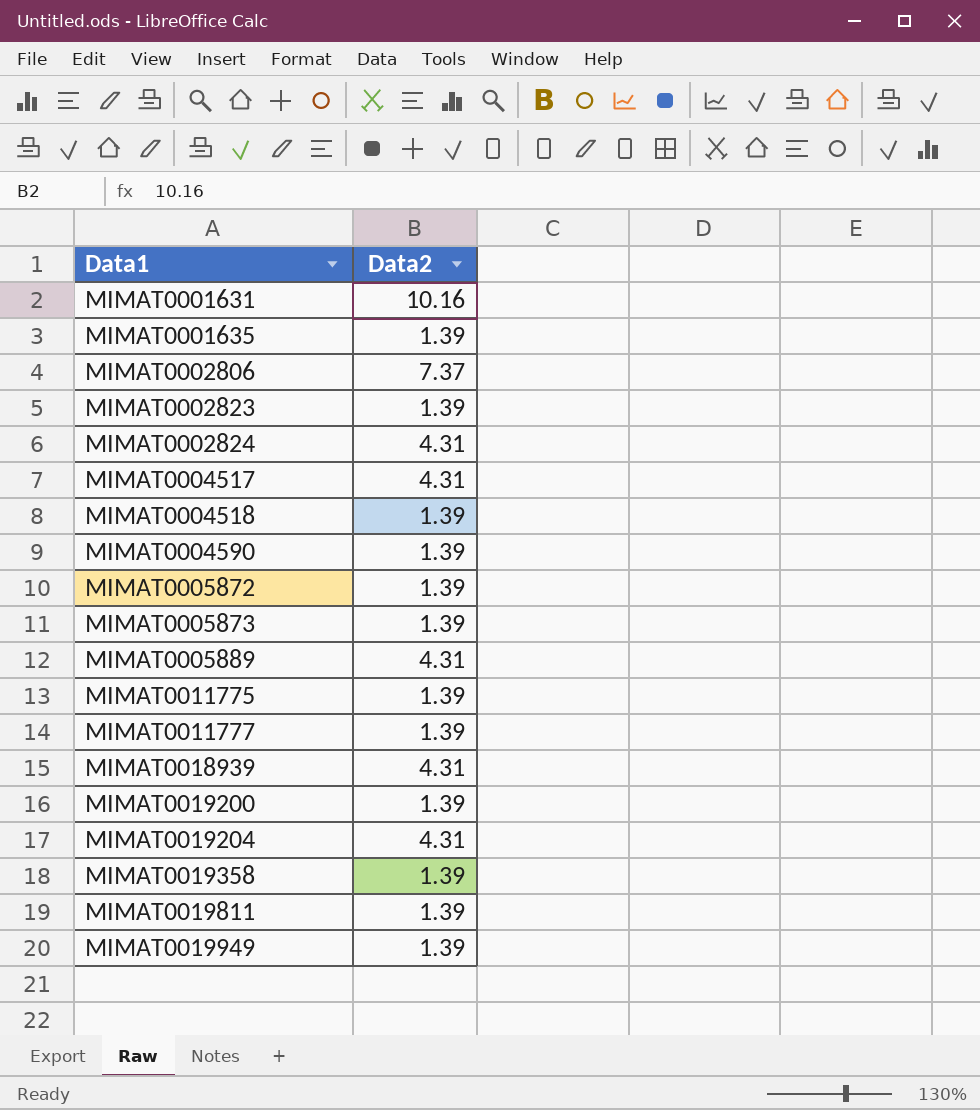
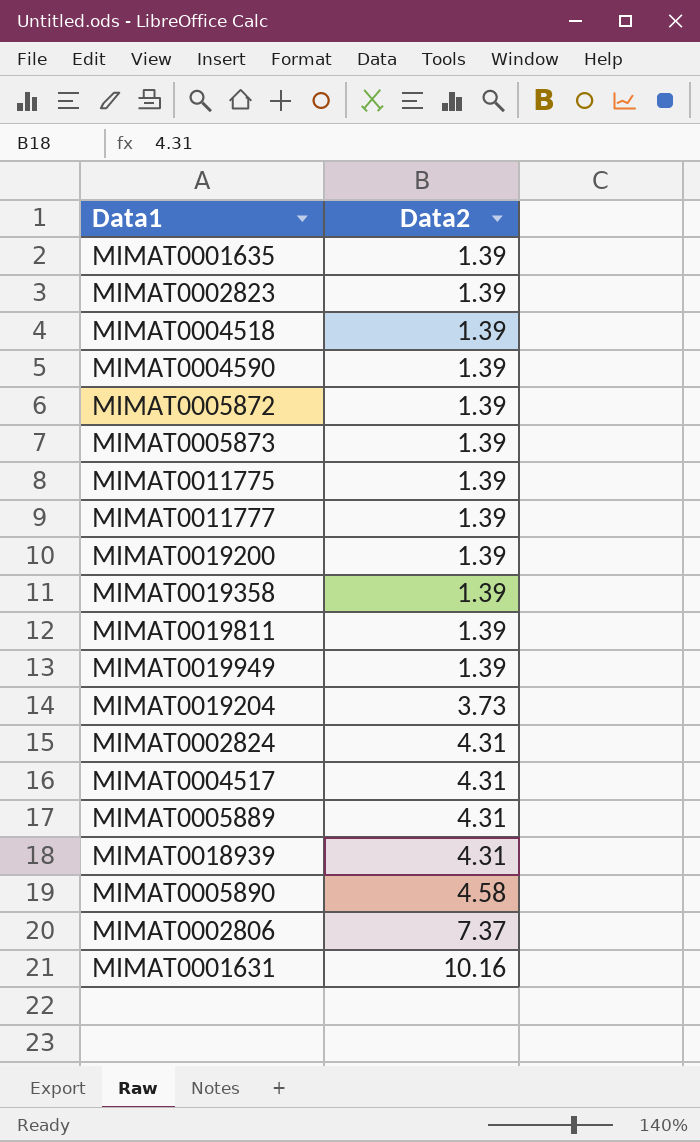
row order: Data1 ascending -> Data2 ascending
MIMAT0019204 | Data2: 4.31 -> 3.73
row MIMAT0005890: none -> 4.58

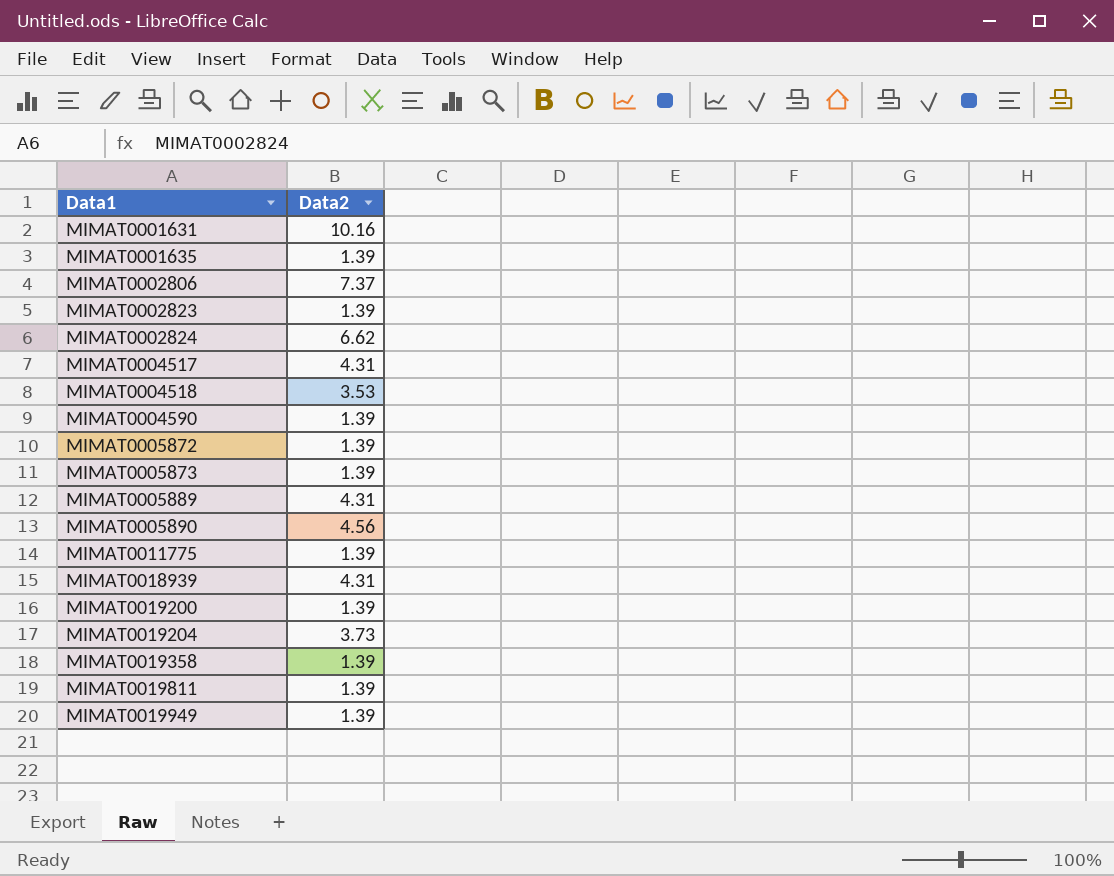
row order: Data2 ascending -> Data1 ascending
row MIMAT0011777: 1.39 -> none
MIMAT0002824 | Data2: 4.31 -> 6.62
MIMAT0004518 | Data2: 1.39 -> 3.53
MIMAT0005890 | Data2: 4.58 -> 4.56

